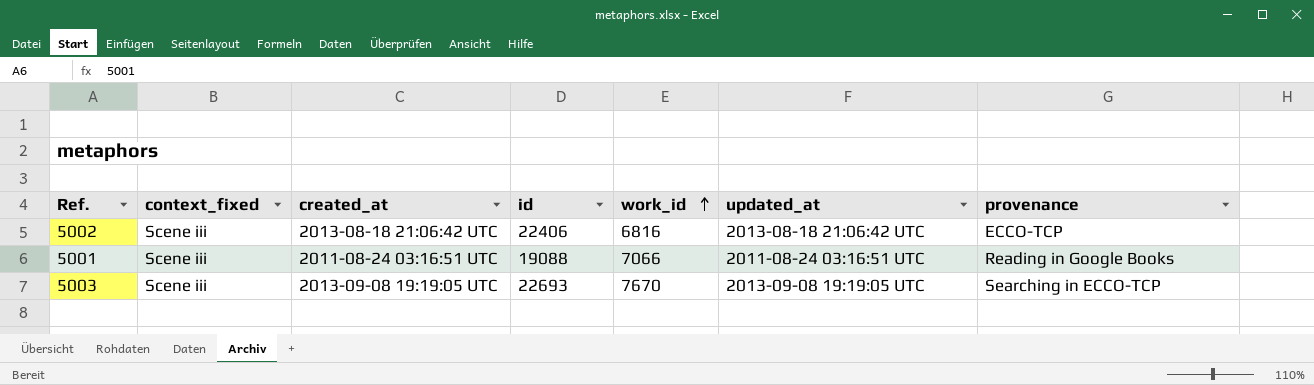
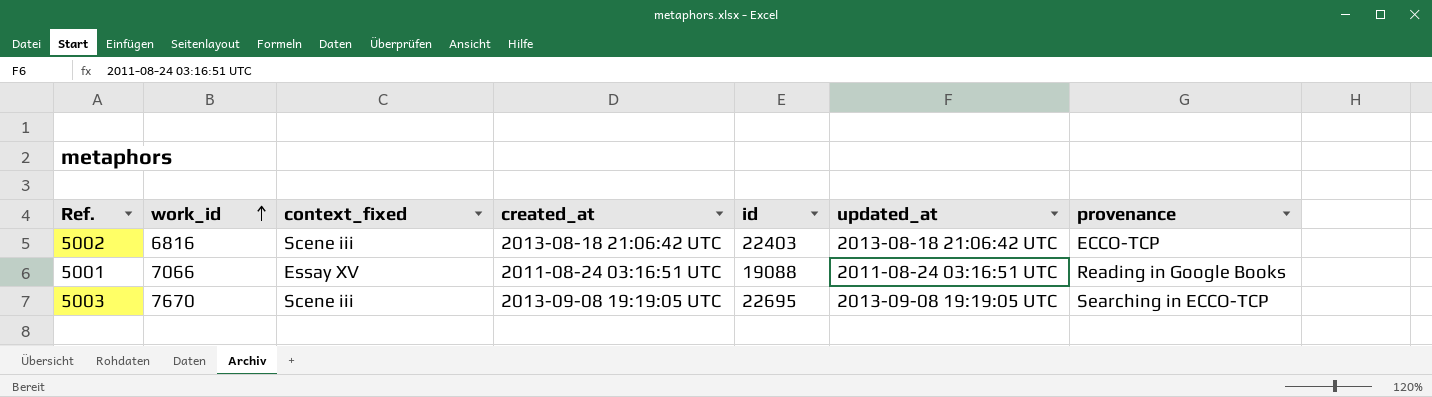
column work_id | position: 5 -> 2
5002 | id: 22406 -> 22403
5001 | context_fixed: Scene iii -> Essay XV
5003 | id: 22693 -> 22695

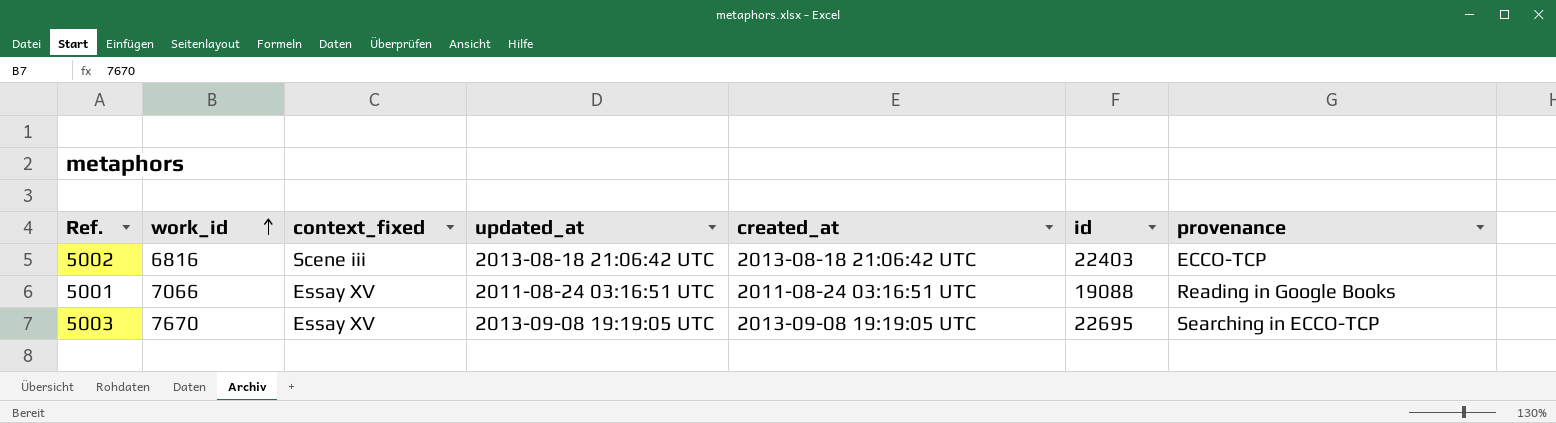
column updated_at | position: 6 -> 4
5003 | context_fixed: Scene iii -> Essay XV

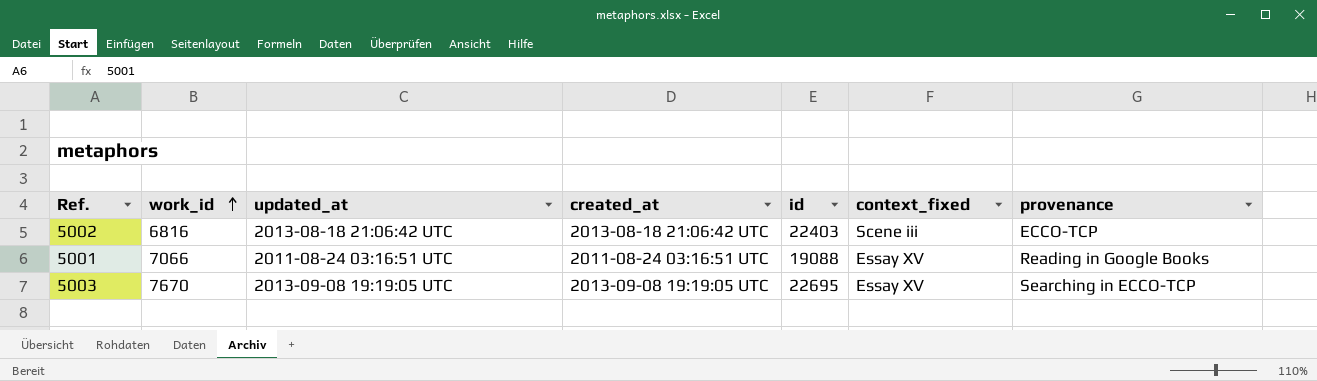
column context_fixed | position: 3 -> 6

